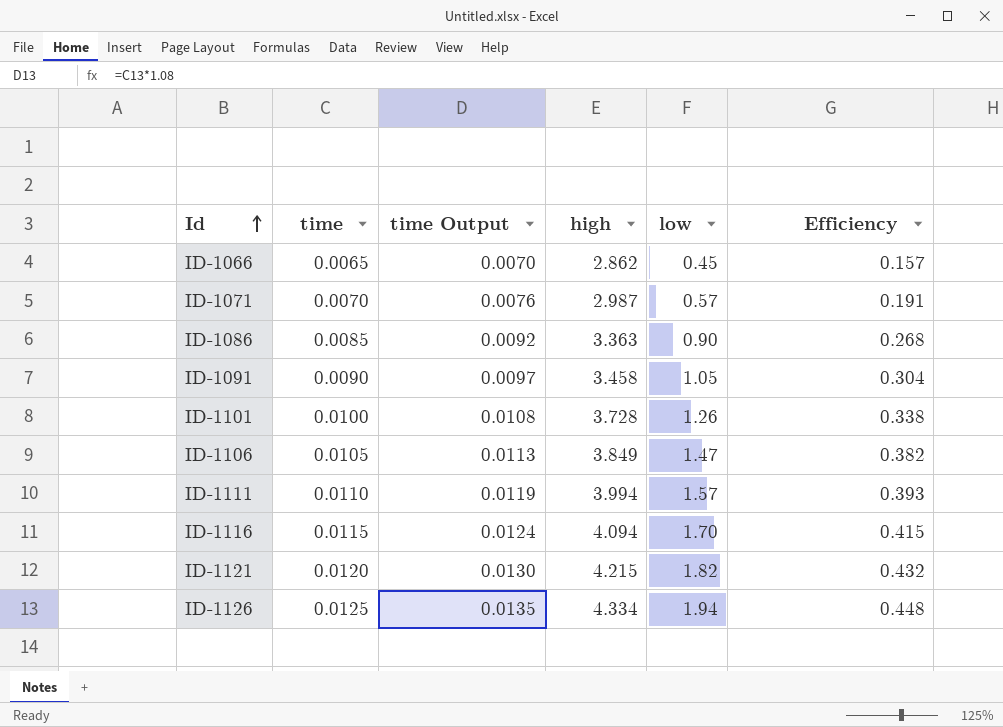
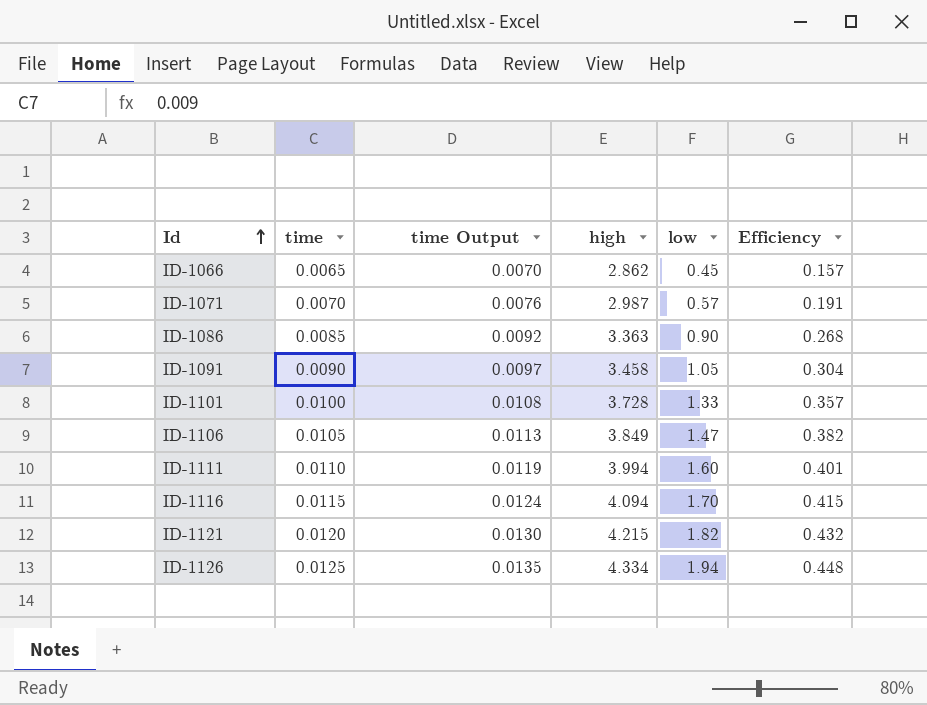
ID-1101 | low: 1.26 -> 1.33
ID-1101 | Efficiency: 0.338 -> 0.357
ID-1111 | low: 1.57 -> 1.60
ID-1111 | Efficiency: 0.393 -> 0.401

